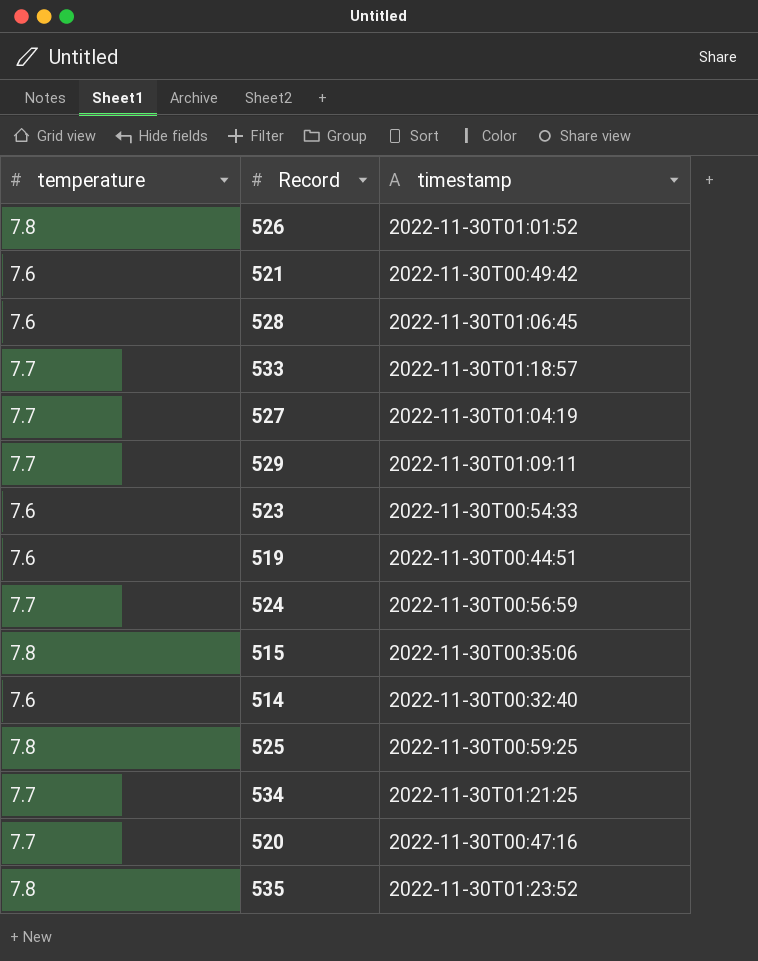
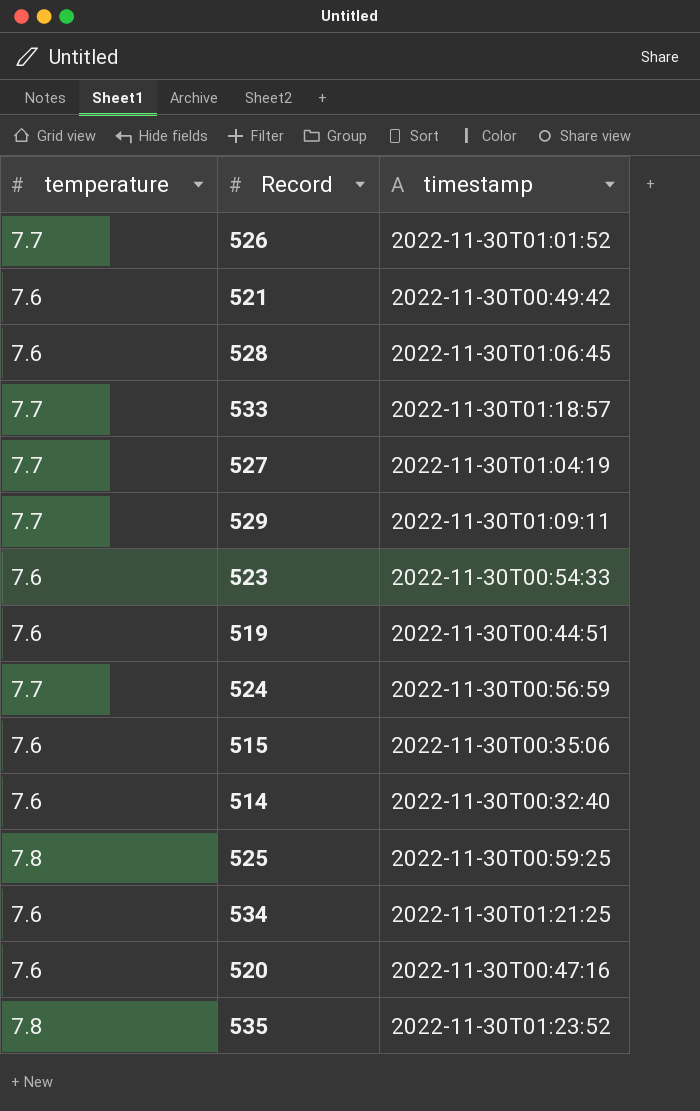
526 | temperature: 7.8 -> 7.7
515 | temperature: 7.8 -> 7.6
534 | temperature: 7.7 -> 7.6
520 | temperature: 7.7 -> 7.6

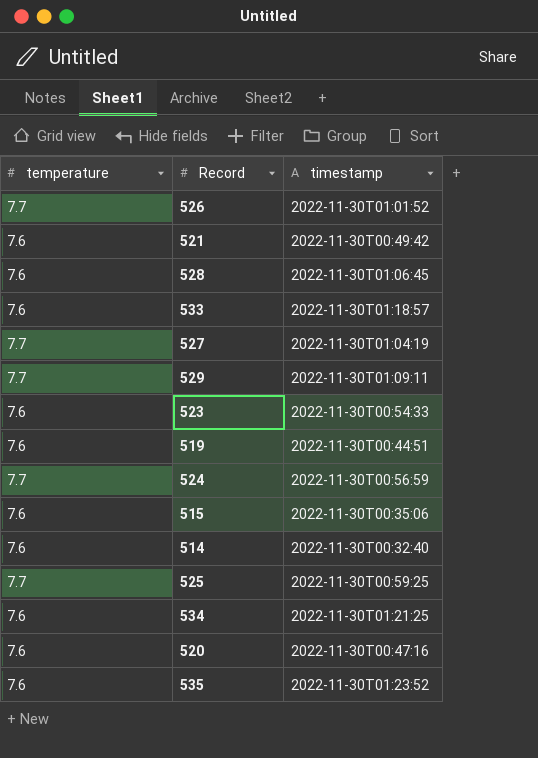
533 | temperature: 7.7 -> 7.6
525 | temperature: 7.8 -> 7.7
535 | temperature: 7.8 -> 7.6

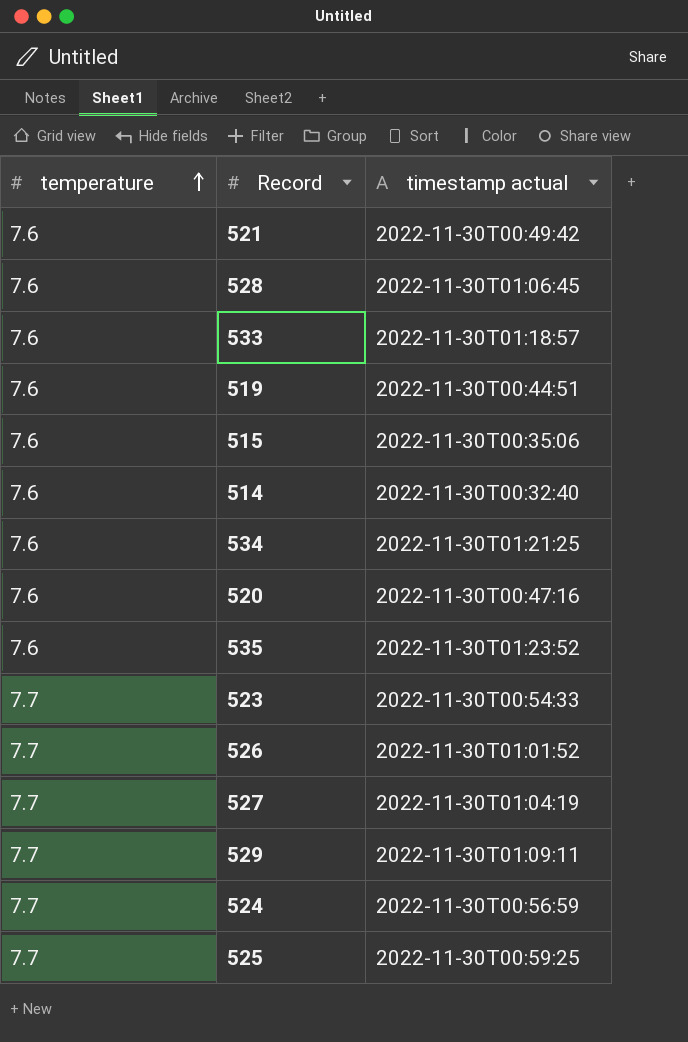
row order: none -> temperature ascending
column name: timestamp -> timestamp actual
523 | temperature: 7.6 -> 7.7

